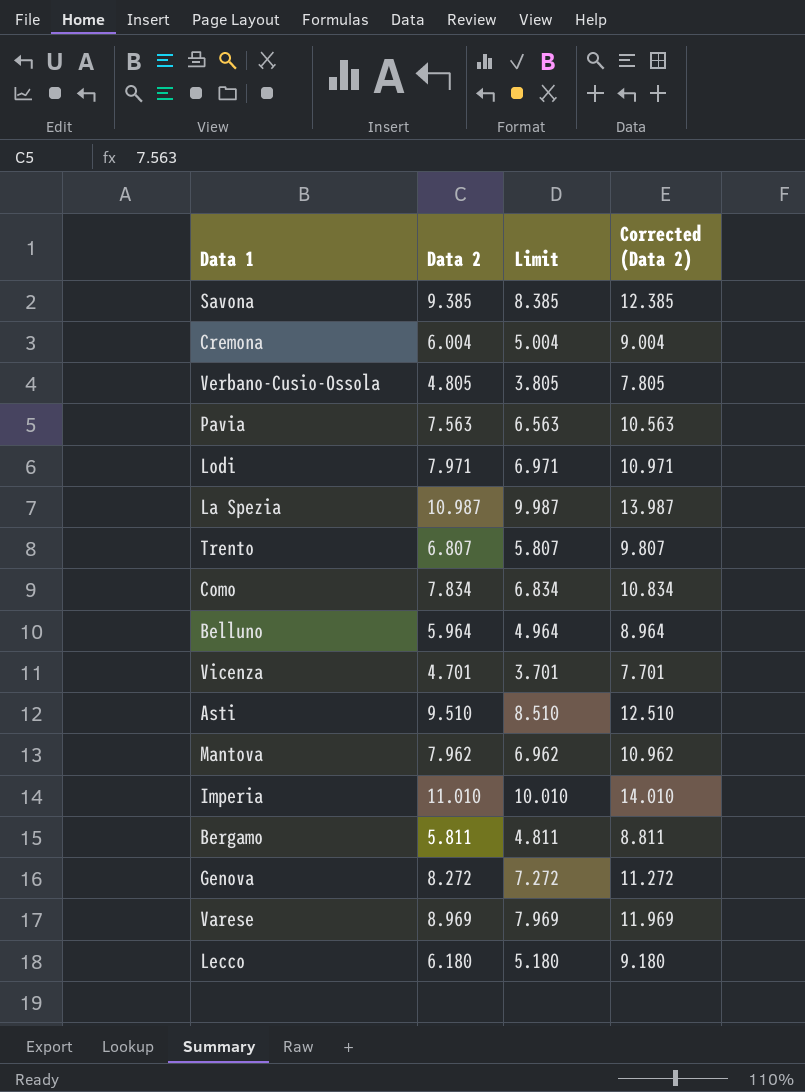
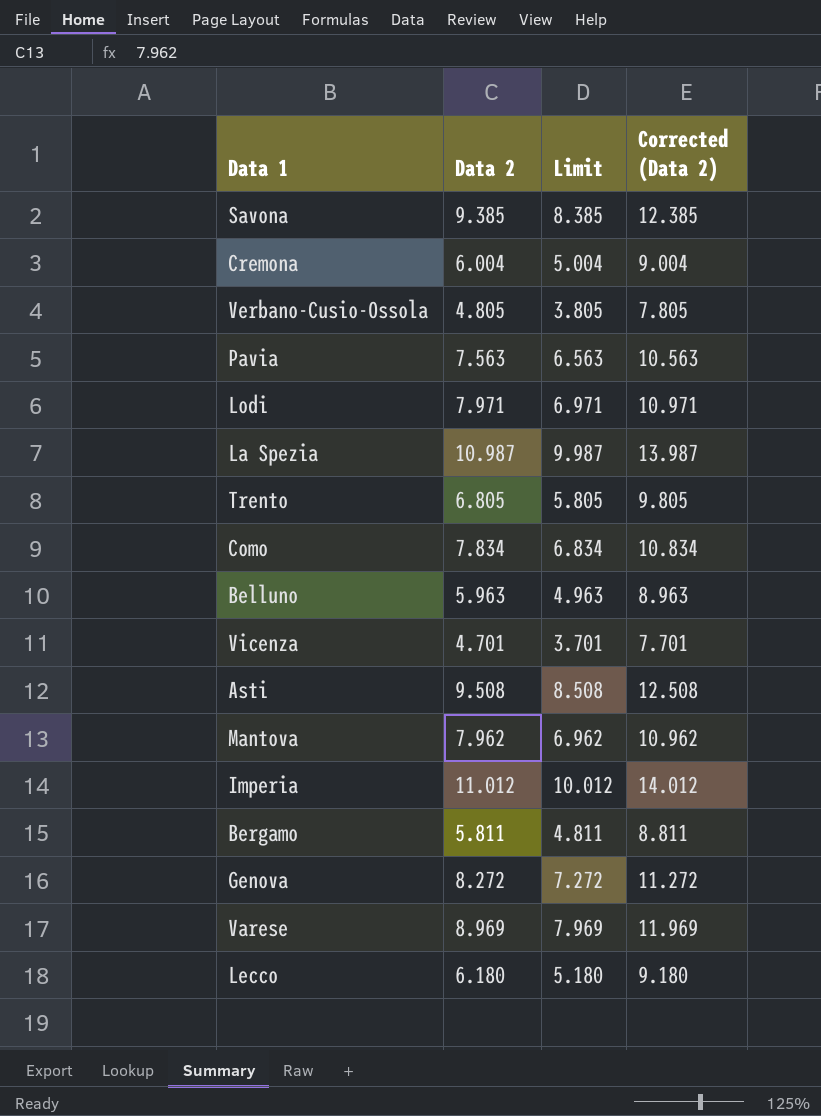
Trento | Data 2: 6.807 -> 6.805
Trento | Limit: 5.807 -> 5.805
Trento | Corrected (Data 2): 9.807 -> 9.805
Belluno | Data 2: 5.964 -> 5.963
Belluno | Limit: 4.964 -> 4.963
Belluno | Corrected (Data 2): 8.964 -> 8.963
Asti | Data 2: 9.510 -> 9.508
Asti | Limit: 8.510 -> 8.508
Asti | Corrected (Data 2): 12.510 -> 12.508
Imperia | Data 2: 11.010 -> 11.012
Imperia | Limit: 10.010 -> 10.012
Imperia | Corrected (Data 2): 14.010 -> 14.012

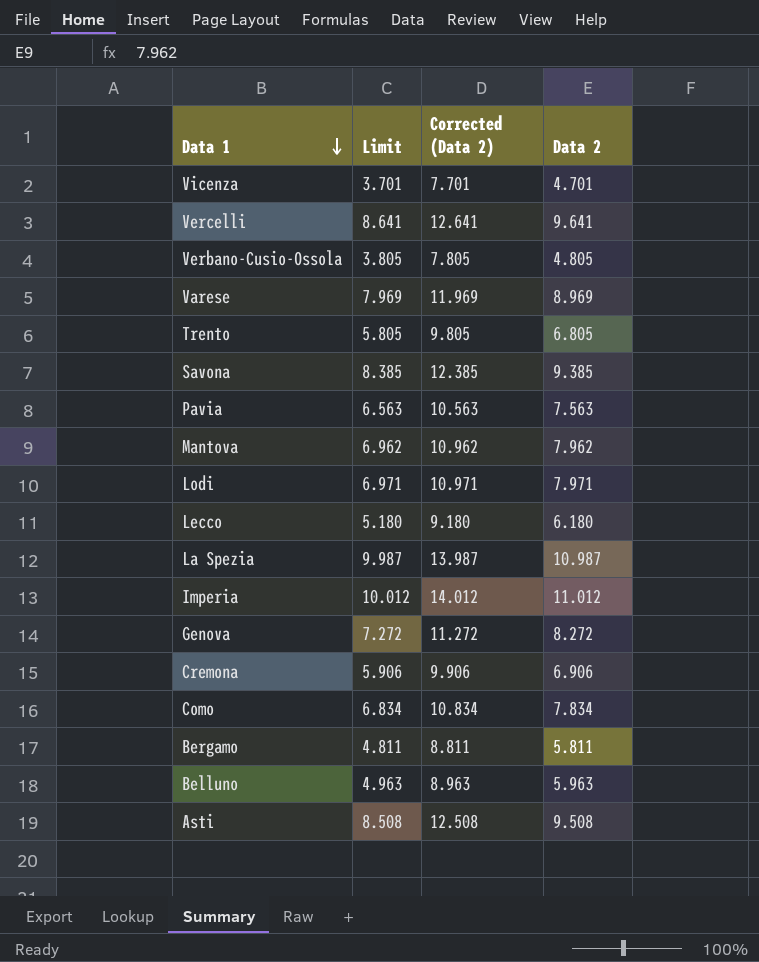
row order: none -> Data 1 descending
column Data 2 | position: 2 -> 4
row Vercelli: none -> 8.641 | 12.641 | 9.641
Cremona | Limit: 5.004 -> 5.906
Cremona | Corrected (Data 2): 9.004 -> 9.906
Cremona | Data 2: 6.004 -> 6.906

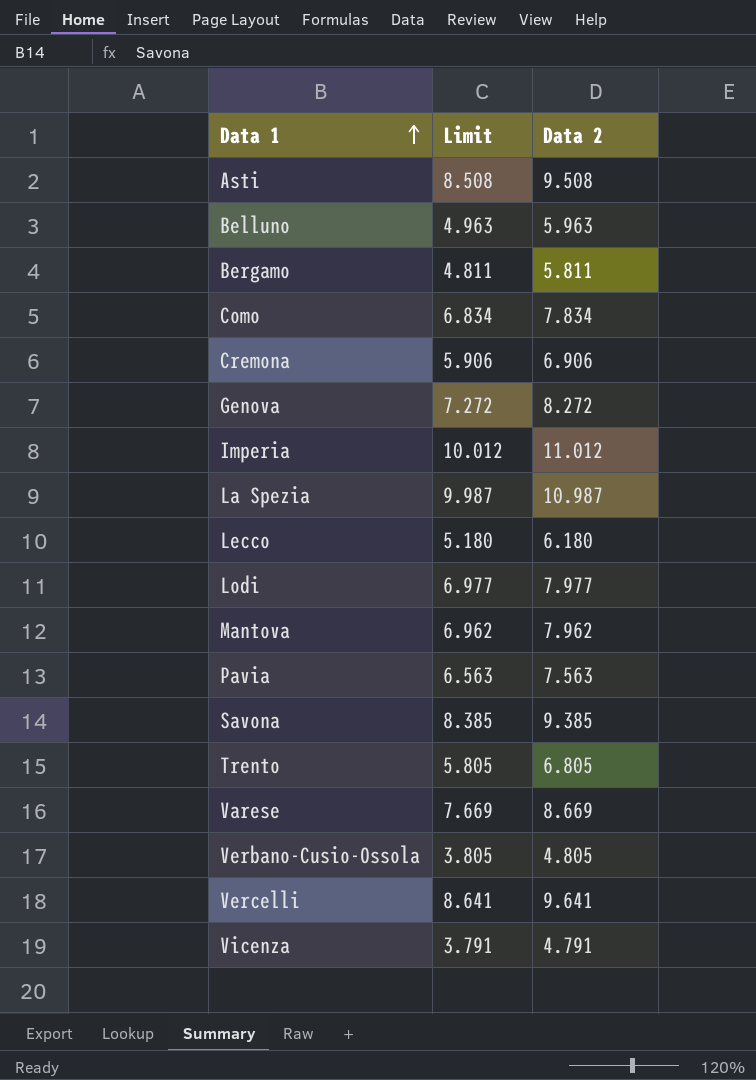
row order: Data 1 descending -> Data 1 ascending
column Corrected (Data 2) | formula: [Data 2] + 3 -> none
Lodi | Limit: 6.971 -> 6.977
Lodi | Data 2: 7.971 -> 7.977
Varese | Limit: 7.969 -> 7.669
Varese | Data 2: 8.969 -> 8.669
Vicenza | Limit: 3.701 -> 3.791
Vicenza | Data 2: 4.701 -> 4.791

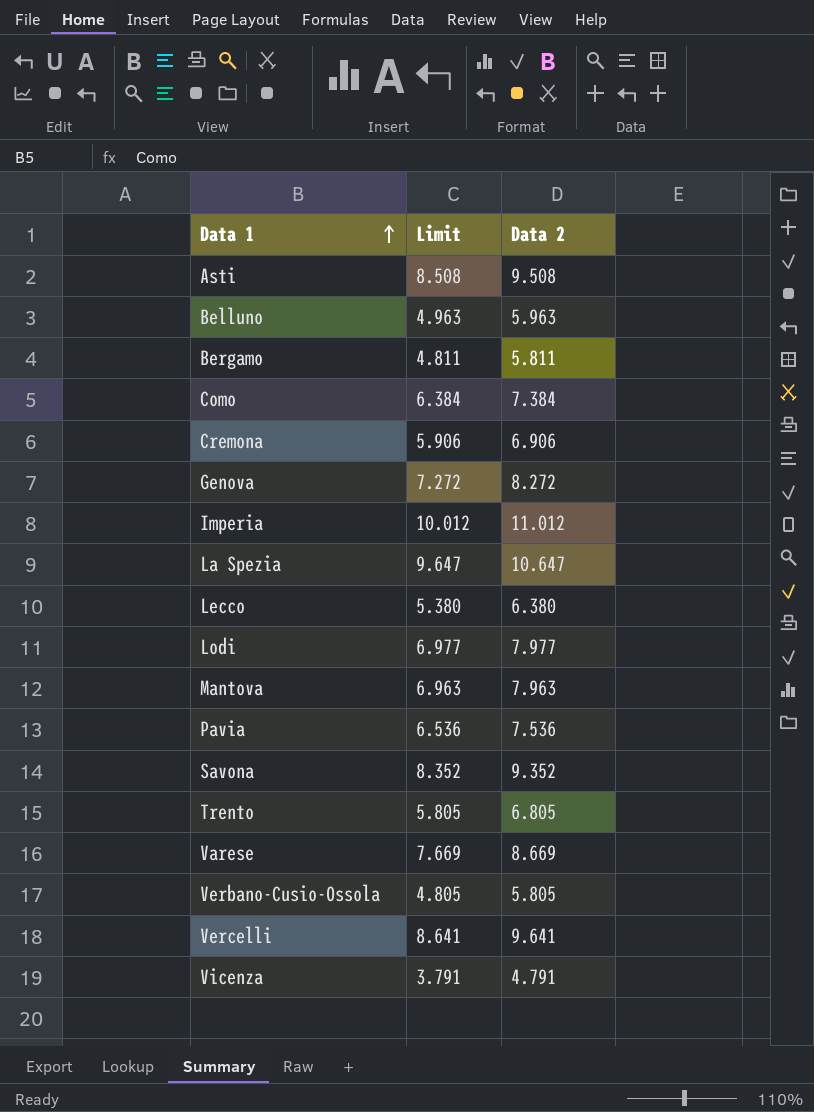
Como | Limit: 6.834 -> 6.384
Como | Data 2: 7.834 -> 7.384
La Spezia | Limit: 9.987 -> 9.647
La Spezia | Data 2: 10.987 -> 10.647
Lecco | Limit: 5.180 -> 5.380
Lecco | Data 2: 6.180 -> 6.380
Mantova | Limit: 6.962 -> 6.963
Mantova | Data 2: 7.962 -> 7.963
Pavia | Limit: 6.563 -> 6.536
Pavia | Data 2: 7.563 -> 7.536
Savona | Limit: 8.385 -> 8.352
Savona | Data 2: 9.385 -> 9.352
Verbano-Cusio-Ossola | Limit: 3.805 -> 4.805
Verbano-Cusio-Ossola | Data 2: 4.805 -> 5.805

